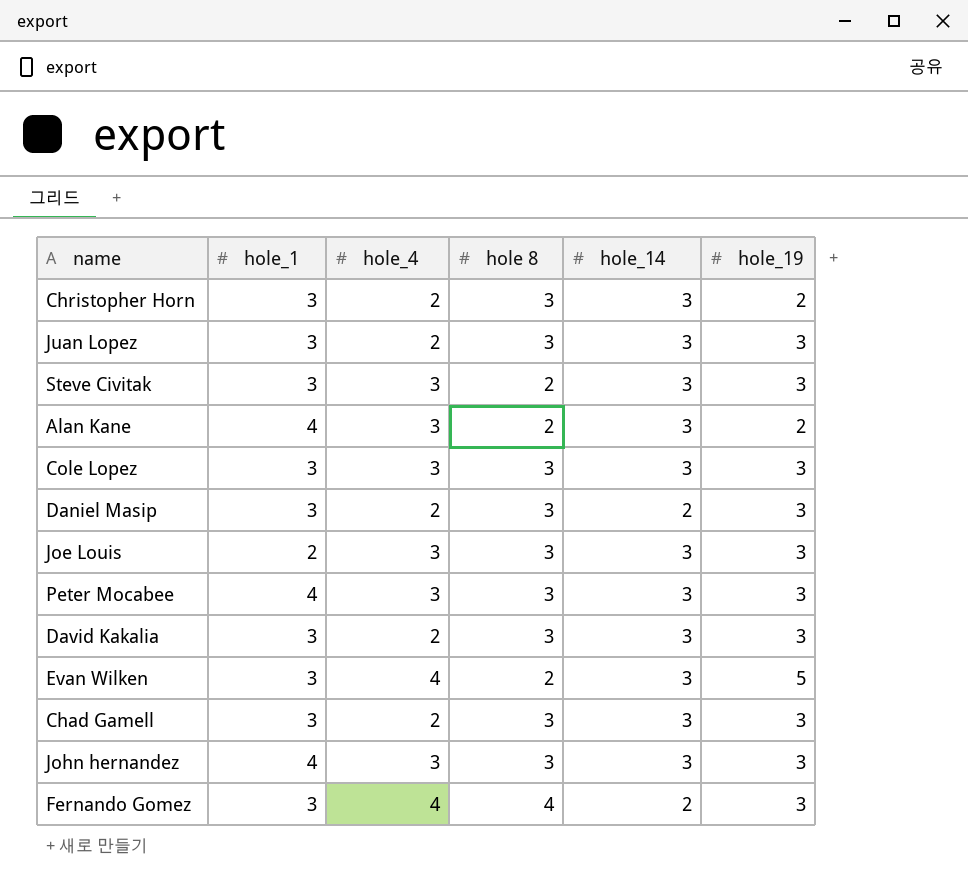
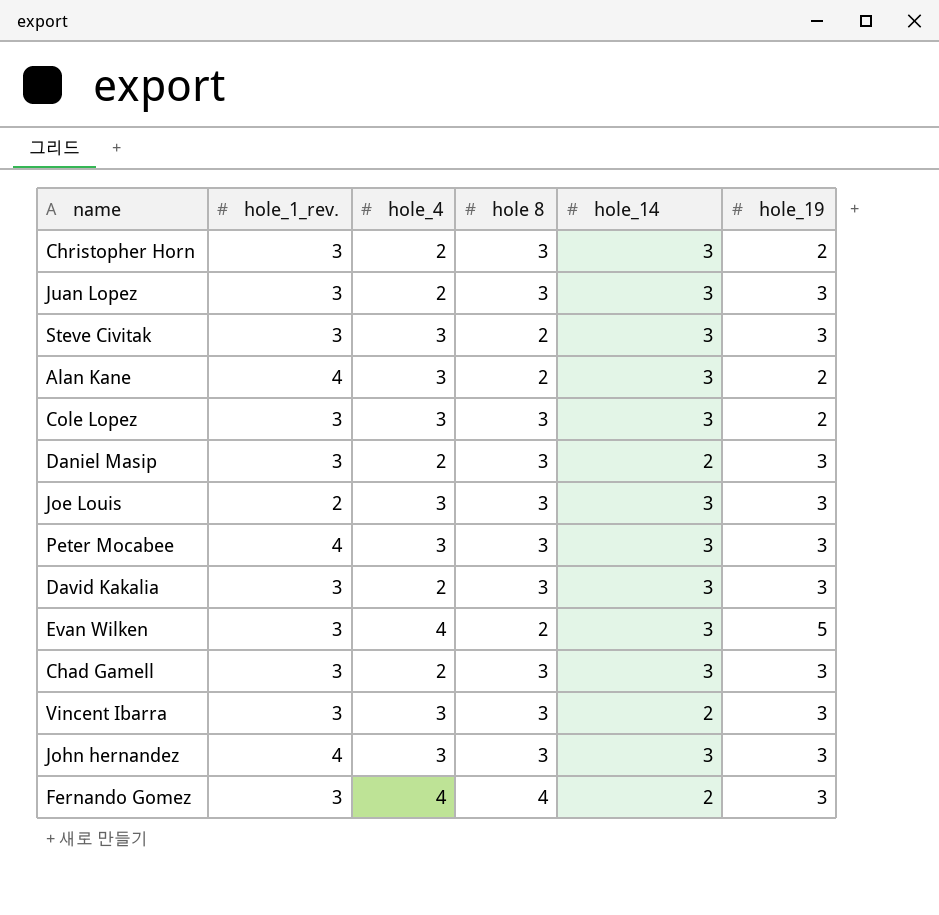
column name: hole_1 -> hole_1_rev.
Cole Lopez | hole_19: 3 -> 2
row Vincent Ibarra: none -> 3 | 3 | 3 | 2 | 3

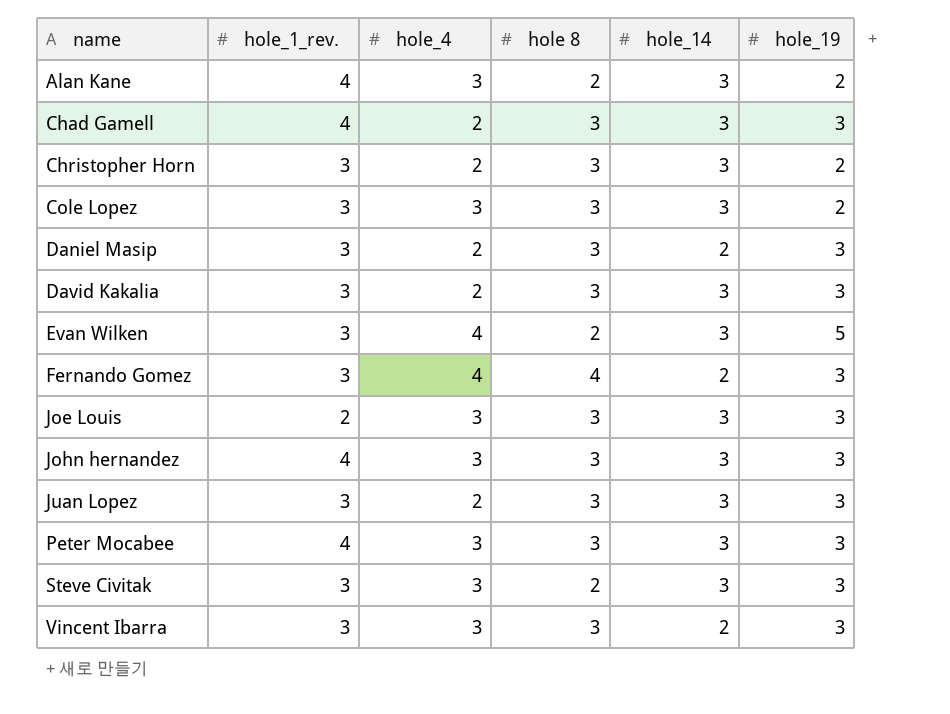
row order: none -> name ascending
Chad Gamell | hole_1_rev.: 3 -> 4

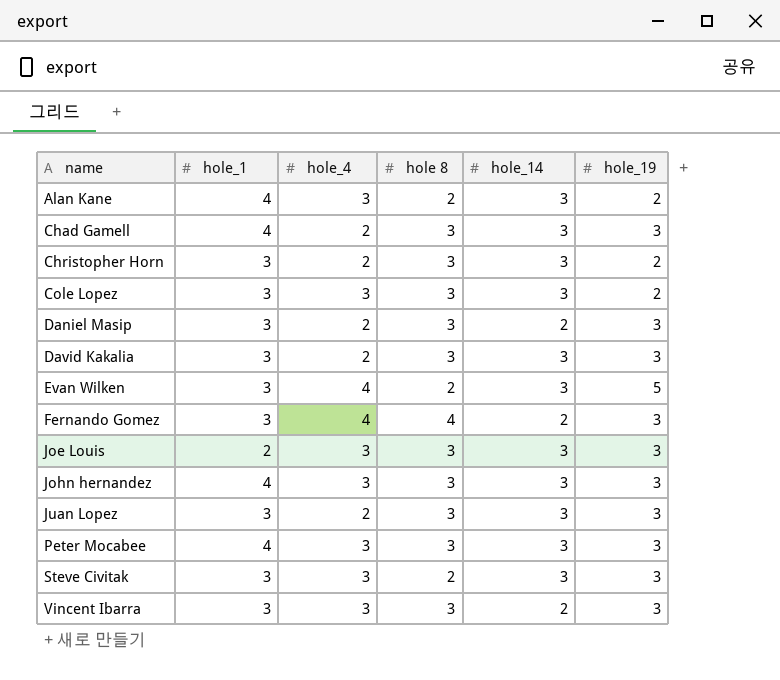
column name: hole_1_rev. -> hole_1

